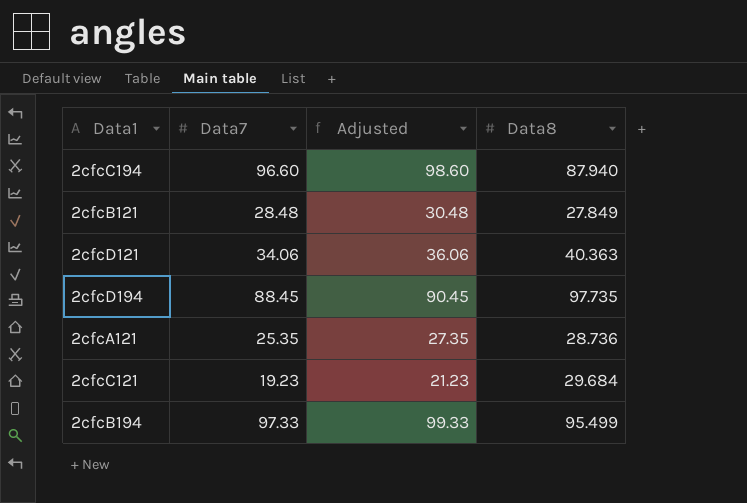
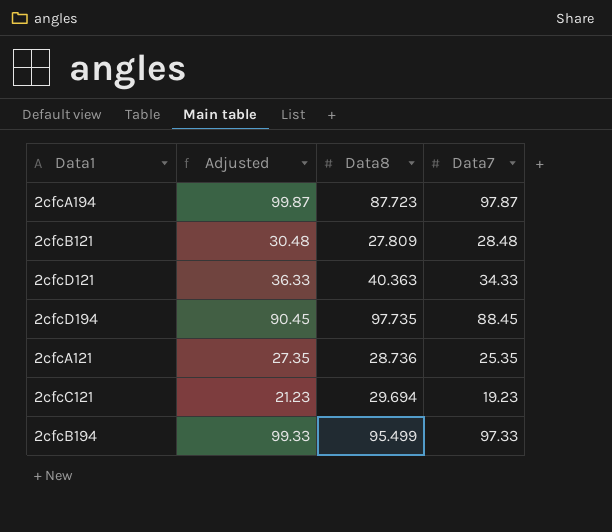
column Data7 | position: 2 -> 4
row 2cfcC194: 96.60 | 98.60 | 87.940 -> none
row 2cfcA194: none -> 99.87 | 87.723 | 97.87
2cfcB121 | Data8: 27.849 -> 27.809
2cfcD121 | Adjusted: 36.06 -> 36.33
2cfcD121 | Data7: 34.06 -> 34.33
2cfcC121 | Data8: 29.684 -> 29.694

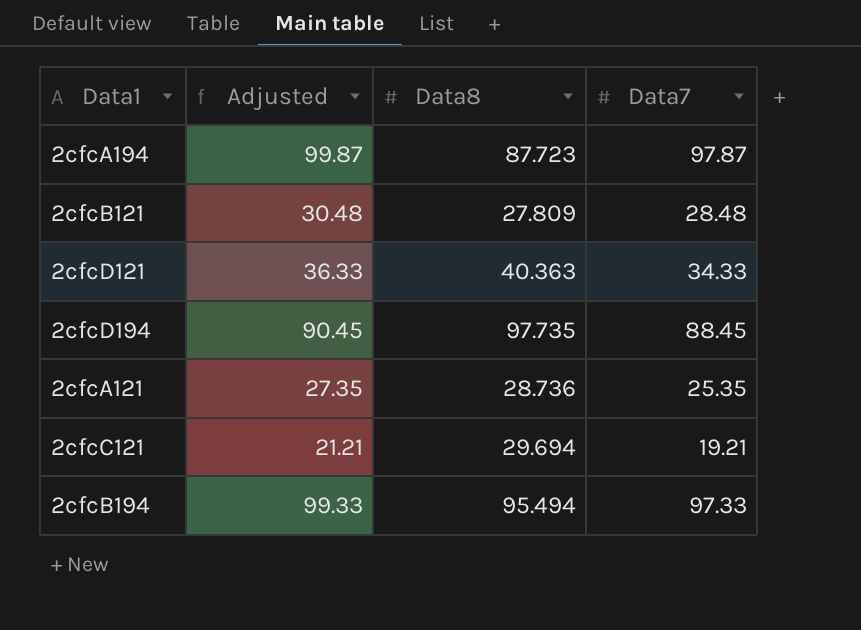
2cfcC121 | Adjusted: 21.23 -> 21.21
2cfcC121 | Data7: 19.23 -> 19.21
2cfcB194 | Data8: 95.499 -> 95.494

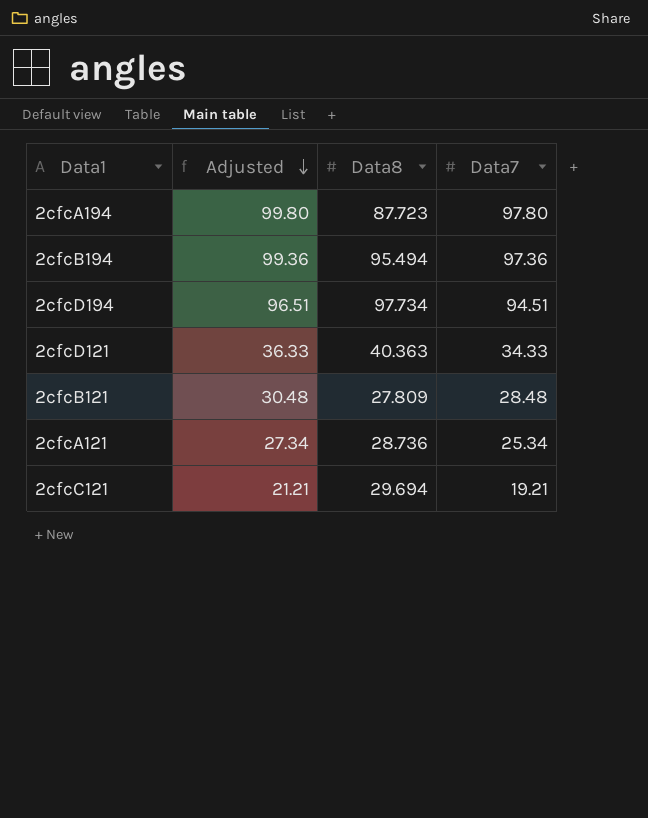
row order: none -> Adjusted descending
2cfcA194 | Adjusted: 99.87 -> 99.80
2cfcA194 | Data7: 97.87 -> 97.80
2cfcB194 | Adjusted: 99.33 -> 99.36
2cfcB194 | Data7: 97.33 -> 97.36
2cfcD194 | Adjusted: 90.45 -> 96.51
2cfcD194 | Data8: 97.735 -> 97.734
2cfcD194 | Data7: 88.45 -> 94.51
2cfcA121 | Adjusted: 27.35 -> 27.34
2cfcA121 | Data7: 25.35 -> 25.34

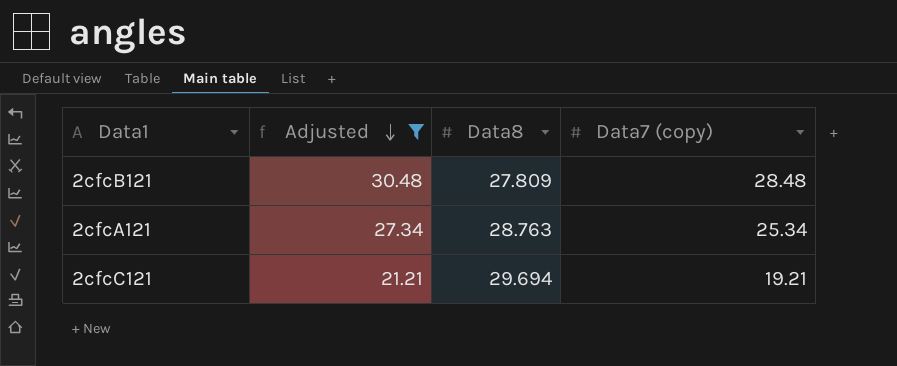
filter: none -> Adjusted <= 30.48
column name: Data7 -> Data7 (copy)
2cfcA121 | Data8: 28.736 -> 28.763

